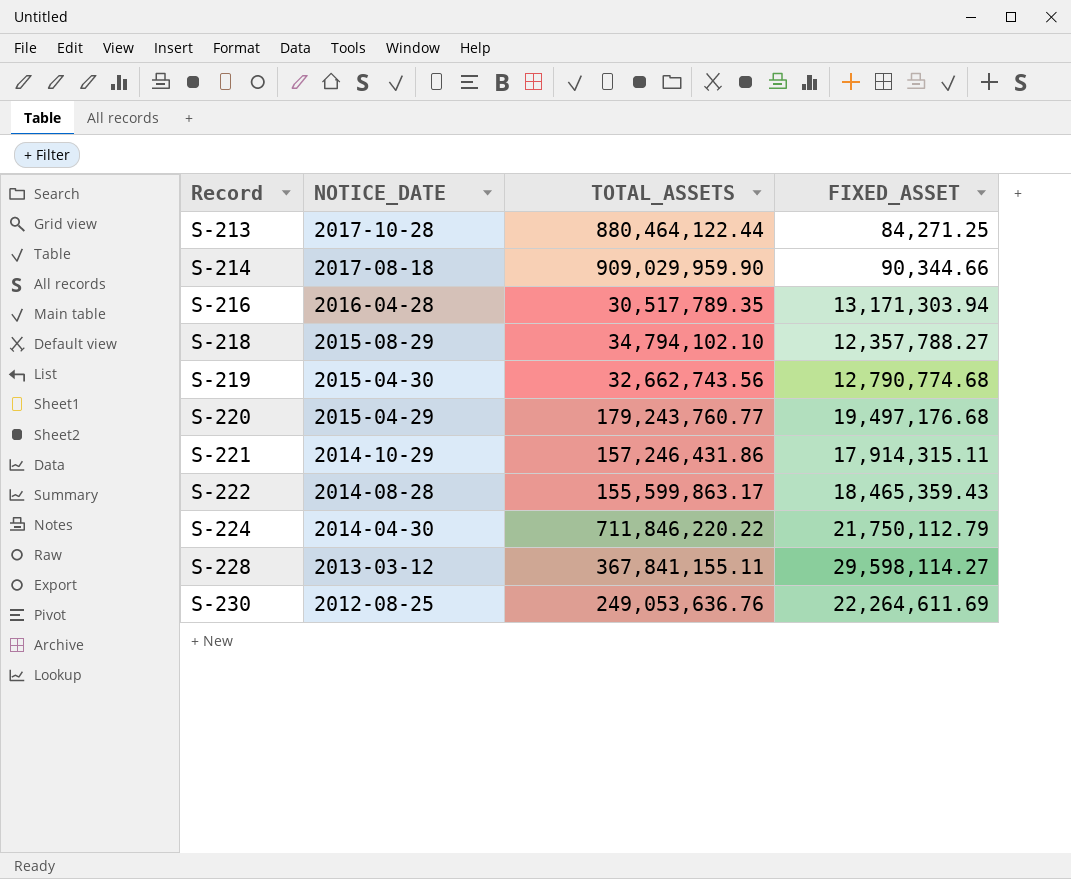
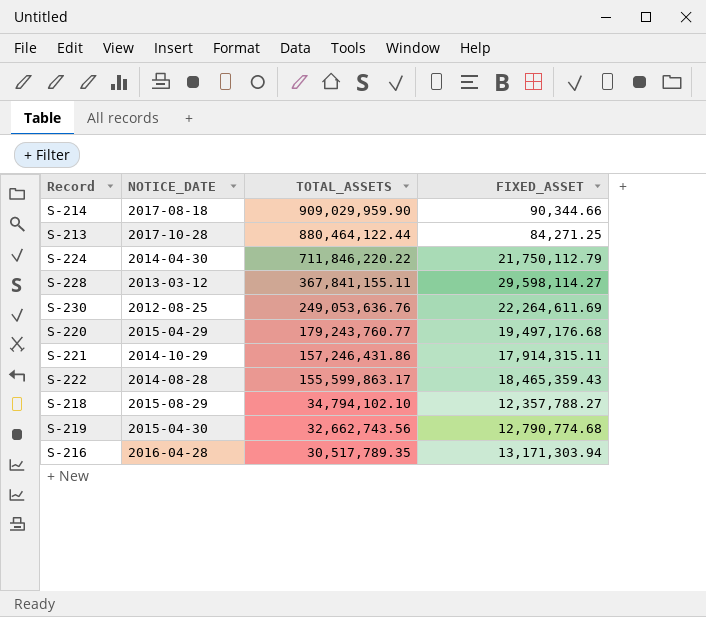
row order: Record ascending -> TOTAL_ASSETS descending

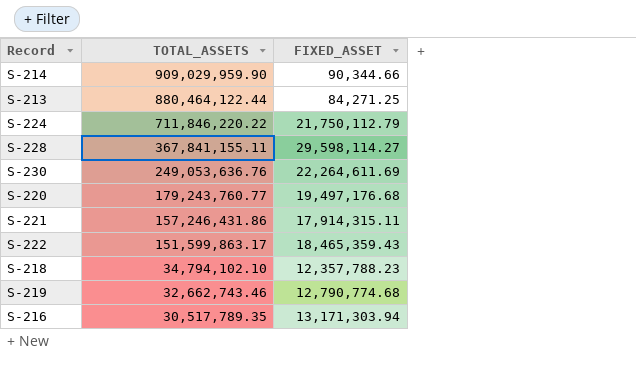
column NOTICE_DATE | position: 2 -> none
S-222 | TOTAL_ASSETS: 155,599,863.17 -> 151,599,863.17
S-218 | FIXED_ASSET: 12,357,788.27 -> 12,357,788.23
S-219 | TOTAL_ASSETS: 32,662,743.56 -> 32,662,743.46

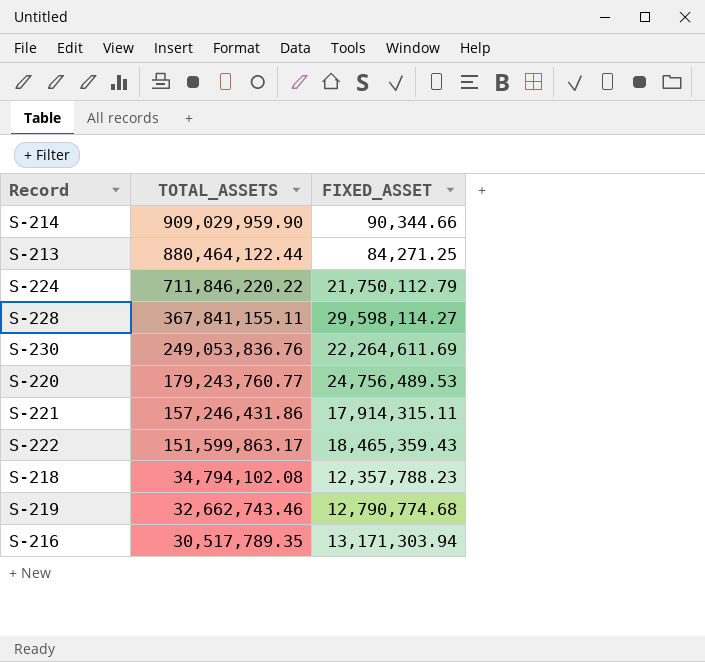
S-230 | TOTAL_ASSETS: 249,053,636.76 -> 249,053,836.76
S-220 | FIXED_ASSET: 19,497,176.68 -> 24,756,489.53
S-218 | TOTAL_ASSETS: 34,794,102.10 -> 34,794,102.08

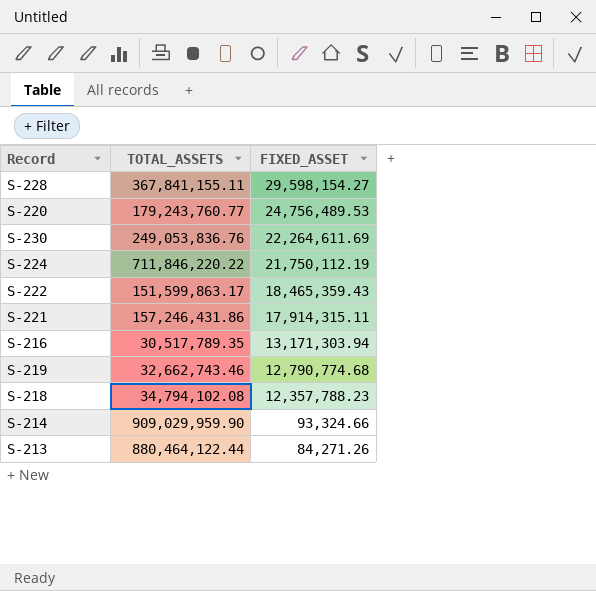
row order: TOTAL_ASSETS descending -> FIXED_ASSET descending
S-228 | FIXED_ASSET: 29,598,114.27 -> 29,598,154.27
S-224 | FIXED_ASSET: 21,750,112.79 -> 21,750,112.19
S-214 | FIXED_ASSET: 90,344.66 -> 93,324.66
S-213 | FIXED_ASSET: 84,271.25 -> 84,271.26

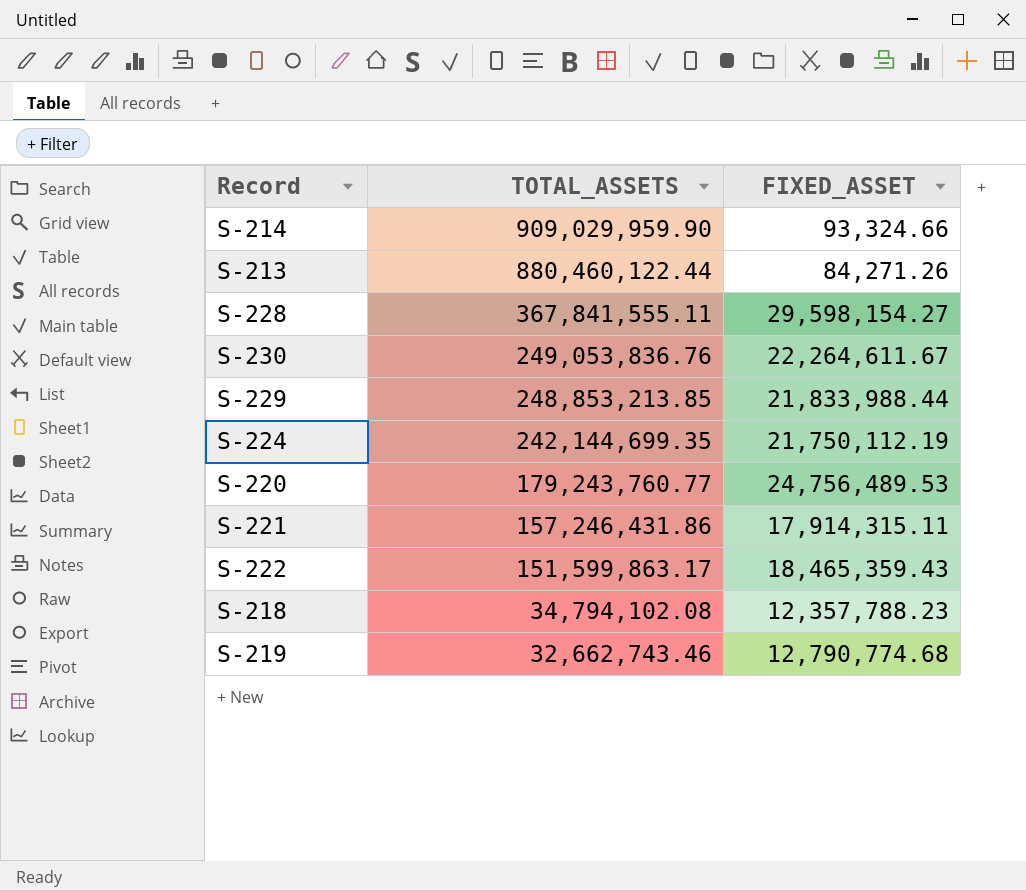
row order: FIXED_ASSET descending -> TOTAL_ASSETS descending
row S-216: 30,517,789.35 | 13,171,303.94 -> none
S-213 | TOTAL_ASSETS: 880,464,122.44 -> 880,460,122.44
S-228 | TOTAL_ASSETS: 367,841,155.11 -> 367,841,555.11
S-230 | FIXED_ASSET: 22,264,611.69 -> 22,264,611.67
row S-229: none -> 248,853,213.85 | 21,833,988.44
S-224 | TOTAL_ASSETS: 711,846,220.22 -> 242,144,699.35

